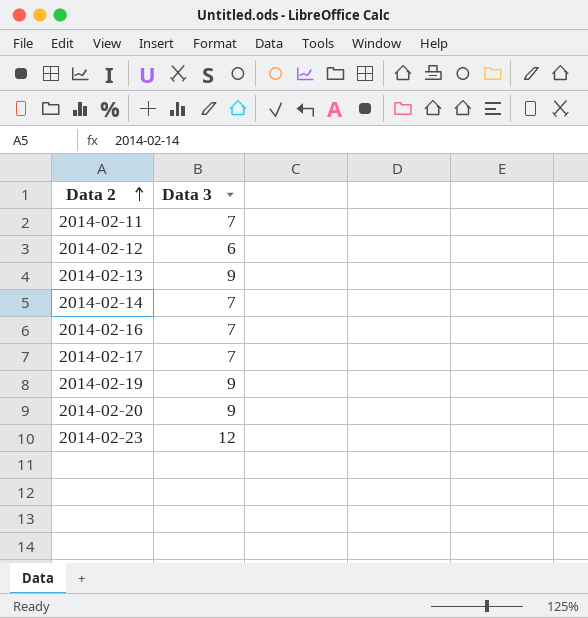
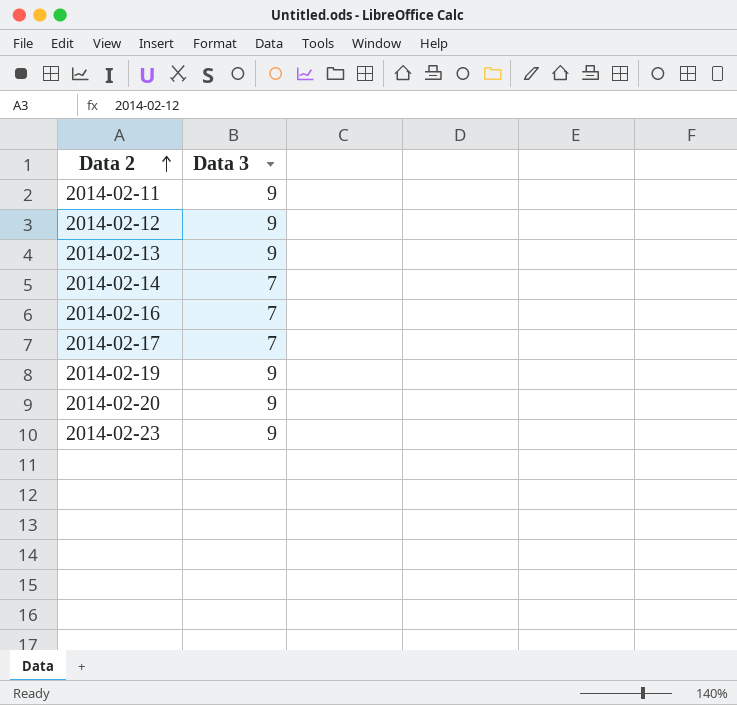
2014-02-11 | Data 3: 7 -> 9
2014-02-12 | Data 3: 6 -> 9
2014-02-23 | Data 3: 12 -> 9

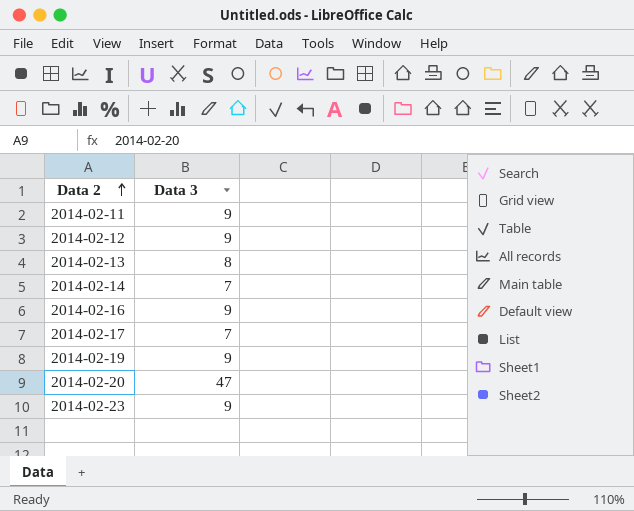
2014-02-13 | Data 3: 9 -> 8
2014-02-16 | Data 3: 7 -> 9
2014-02-20 | Data 3: 9 -> 47

